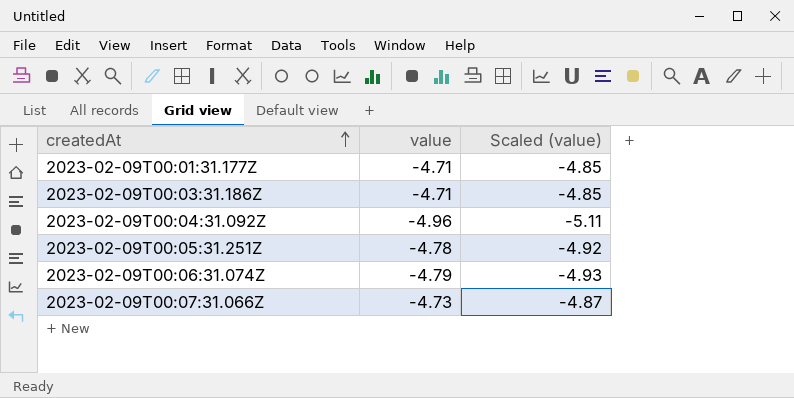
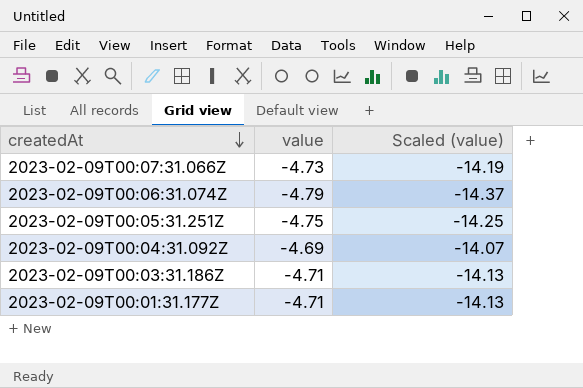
row order: createdAt ascending -> createdAt descending
column Scaled (value) | formula: [value] * 1.03 -> [value] * 3
2023-02-09T00:05:31.251Z | value: -4.78 -> -4.75
2023-02-09T00:04:31.092Z | value: -4.96 -> -4.69

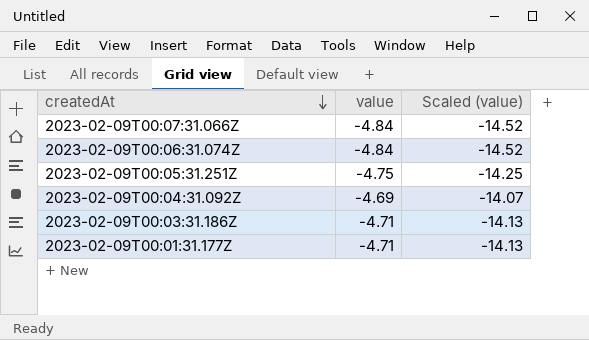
2023-02-09T00:07:31.066Z | value: -4.73 -> -4.84
2023-02-09T00:07:31.066Z | Scaled (value): -14.19 -> -14.52
2023-02-09T00:06:31.074Z | value: -4.79 -> -4.84
2023-02-09T00:06:31.074Z | Scaled (value): -14.37 -> -14.52

